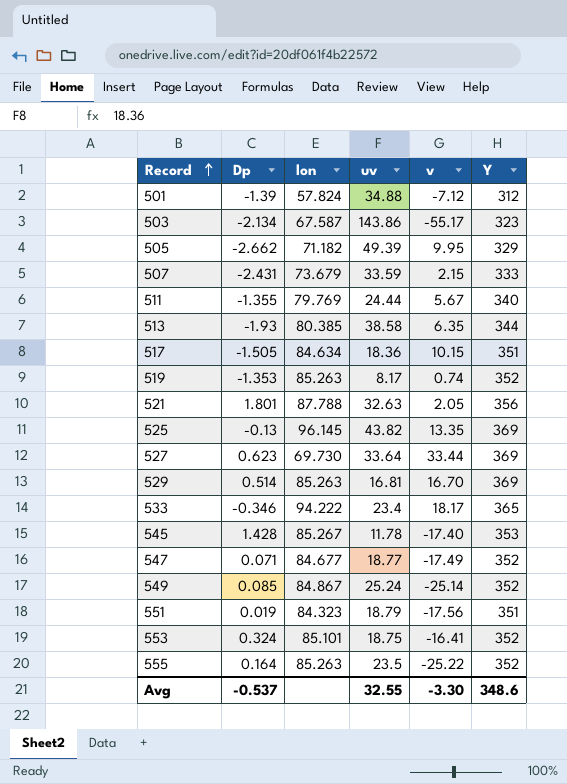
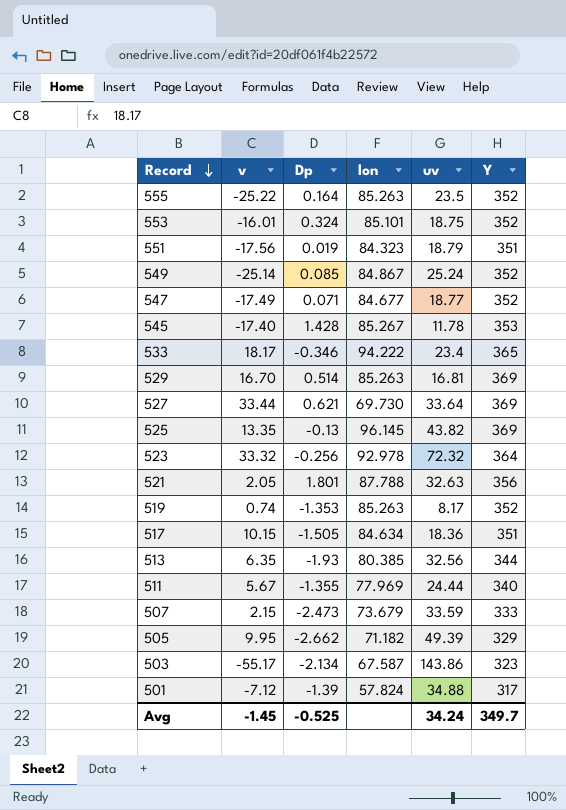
row order: Record ascending -> Record descending
column v | position: 5 -> 2
553 | v: -16.41 -> -16.01
527 | Dp: 0.623 -> 0.621
row 523: none -> 33.32 | -0.256 | 92.978 | 72.32 | 364
513 | uv: 38.58 -> 32.56
511 | lon: 79.769 -> 77.969
507 | Dp: -2.431 -> -2.473
501 | Y: 312 -> 317
Avg | v: -3.30 -> -1.45
Avg | Dp: -0.537 -> -0.525
Avg | uv: 32.55 -> 34.24
Avg | Y: 348.6 -> 349.7

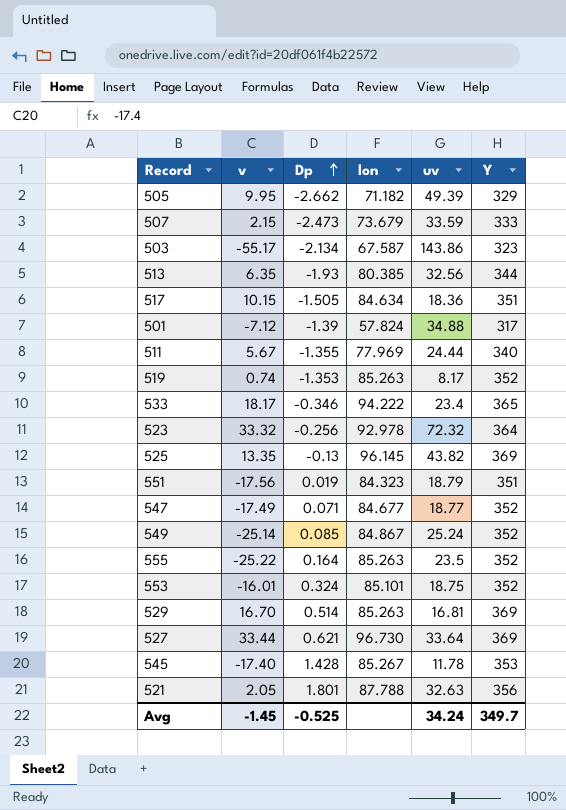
row order: Record descending -> Dp ascending
527 | lon: 69.730 -> 96.730

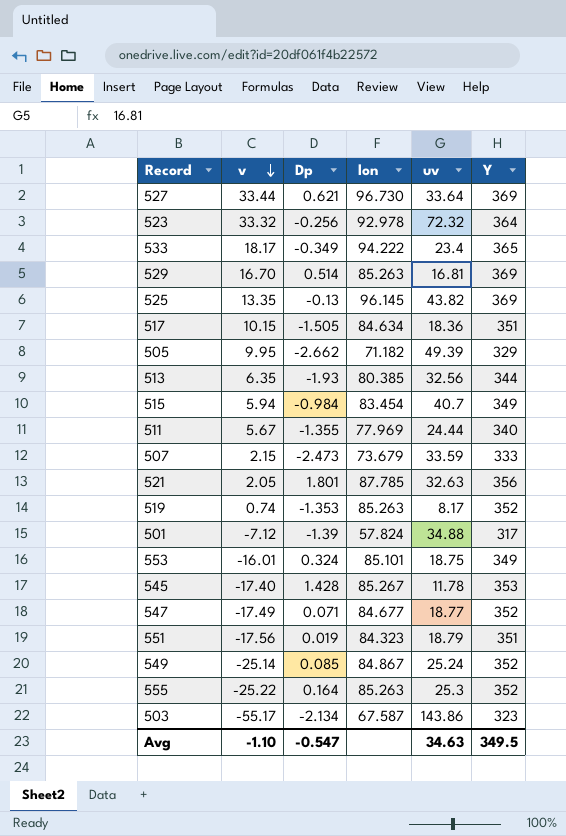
row order: Dp ascending -> v descending
533 | Dp: -0.346 -> -0.349
row 515: none -> 5.94 | -0.984 | 83.454 | 40.7 | 349
521 | lon: 87.788 -> 87.785
553 | Y: 352 -> 349
555 | uv: 23.5 -> 25.3
Avg | v: -1.45 -> -1.10
Avg | Dp: -0.525 -> -0.547
Avg | uv: 34.24 -> 34.63
Avg | Y: 349.7 -> 349.5

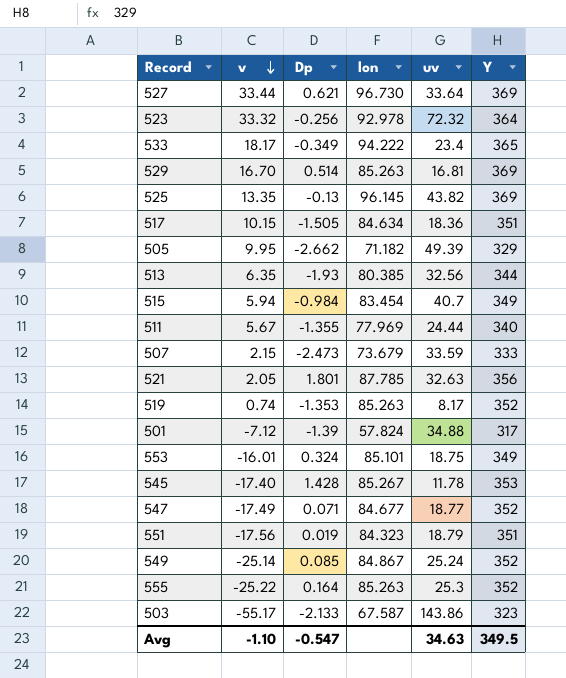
503 | Dp: -2.134 -> -2.133

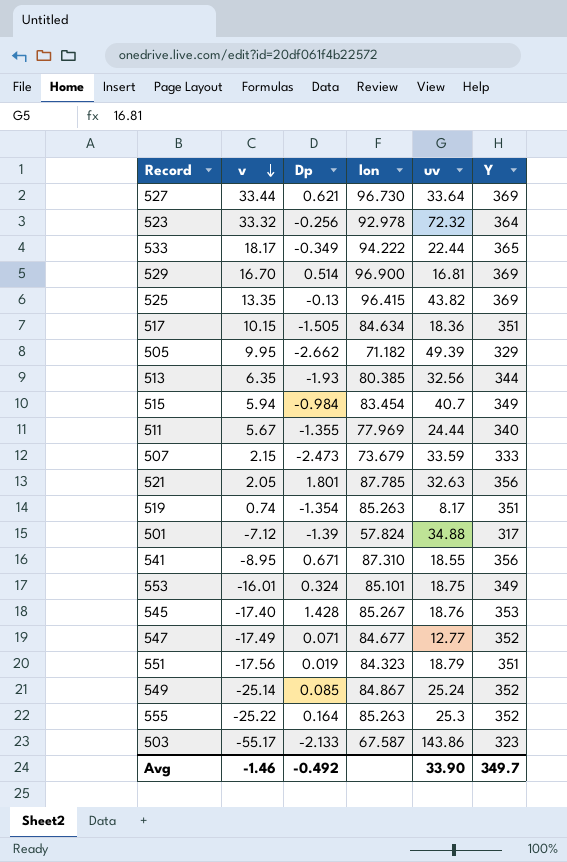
533 | uv: 23.4 -> 22.44
529 | lon: 85.263 -> 96.900
525 | lon: 96.145 -> 96.415
519 | Dp: -1.353 -> -1.354
519 | Y: 352 -> 351
row 541: none -> -8.95 | 0.671 | 87.310 | 18.55 | 356
545 | uv: 11.78 -> 18.76
547 | uv: 18.77 -> 12.77
Avg | v: -1.10 -> -1.46
Avg | Dp: -0.547 -> -0.492
Avg | uv: 34.63 -> 33.90
Avg | Y: 349.5 -> 349.7

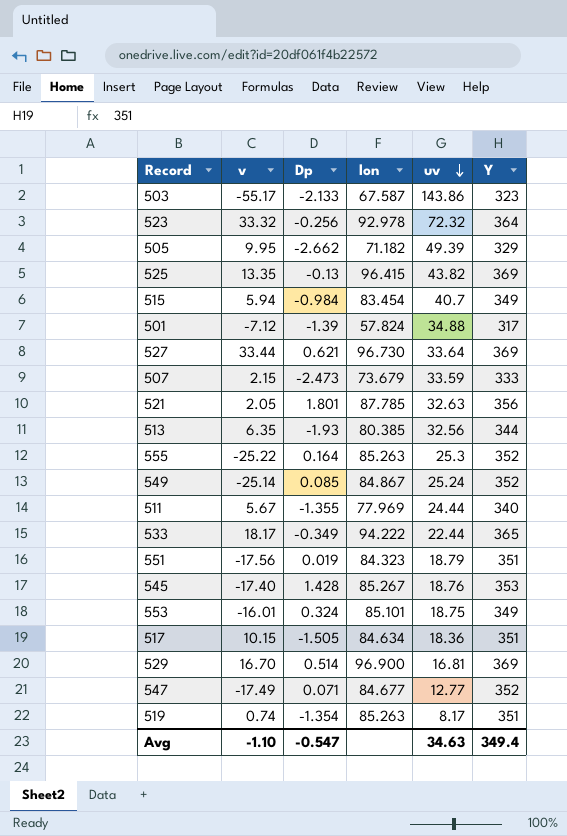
row order: v descending -> uv descending
row 541: -8.95 | 0.671 | 87.310 | 18.55 | 356 -> none
Avg | v: -1.46 -> -1.10
Avg | Dp: -0.492 -> -0.547
Avg | uv: 33.90 -> 34.63
Avg | Y: 349.7 -> 349.4

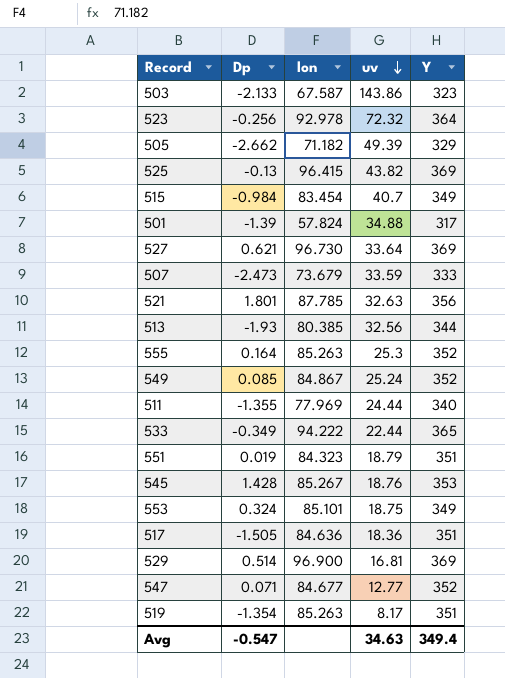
column v | position: 2 -> none
517 | lon: 84.634 -> 84.636

